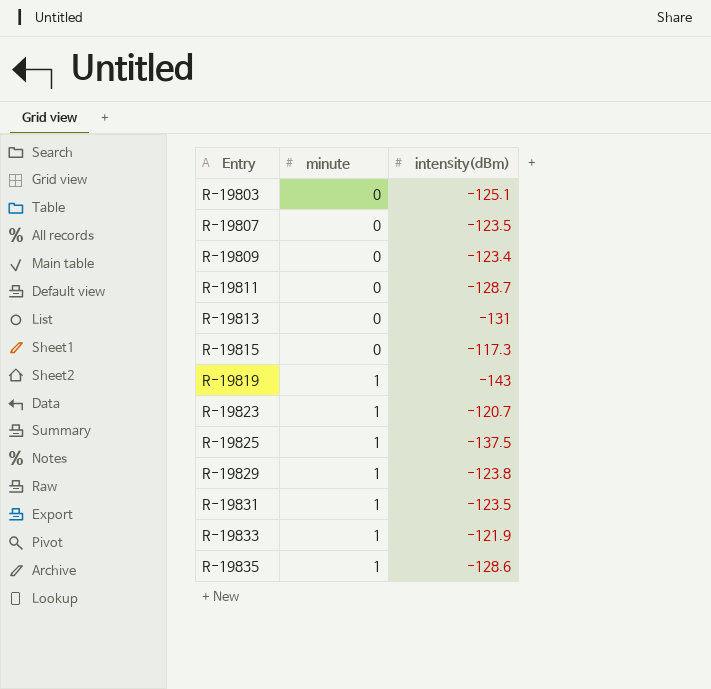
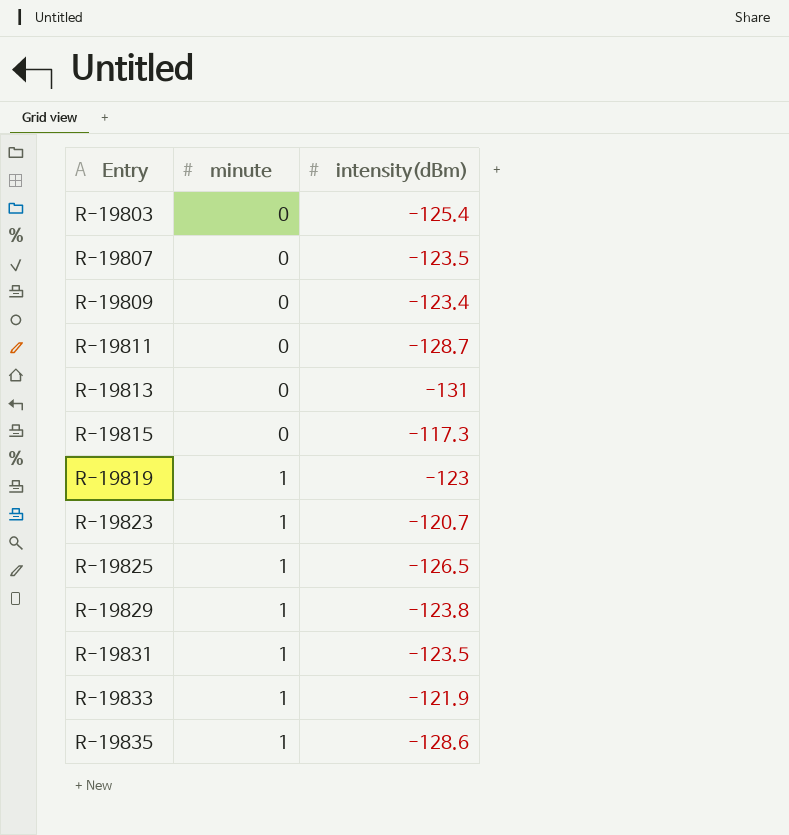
R-19803 | intensity(dBm): -125.1 -> -125.4
R-19819 | intensity(dBm): -143 -> -123
R-19825 | intensity(dBm): -137.5 -> -126.5

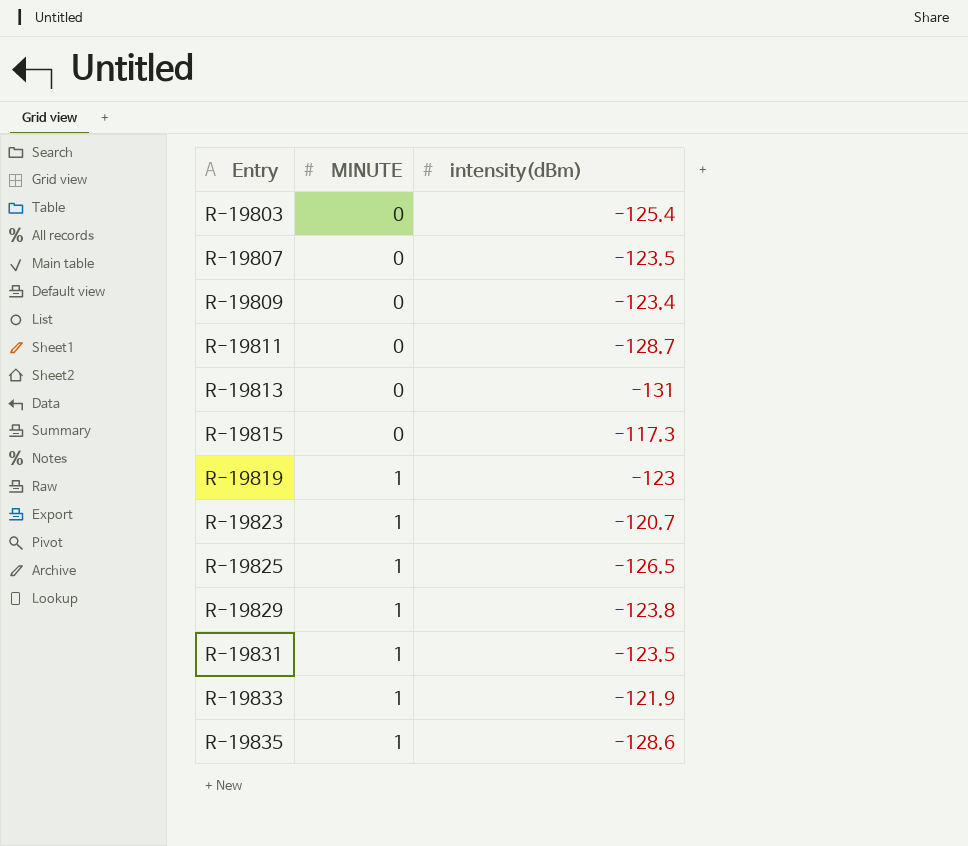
column name: minute -> MINUTE

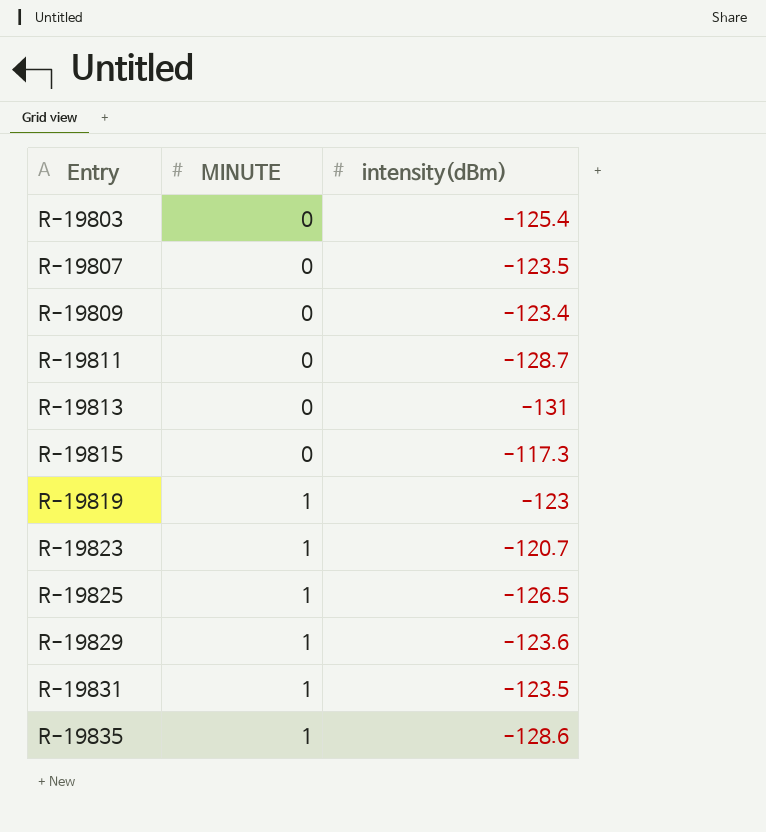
row R-19833: 1 | -121.9 -> none
R-19829 | intensity(dBm): -123.8 -> -123.6

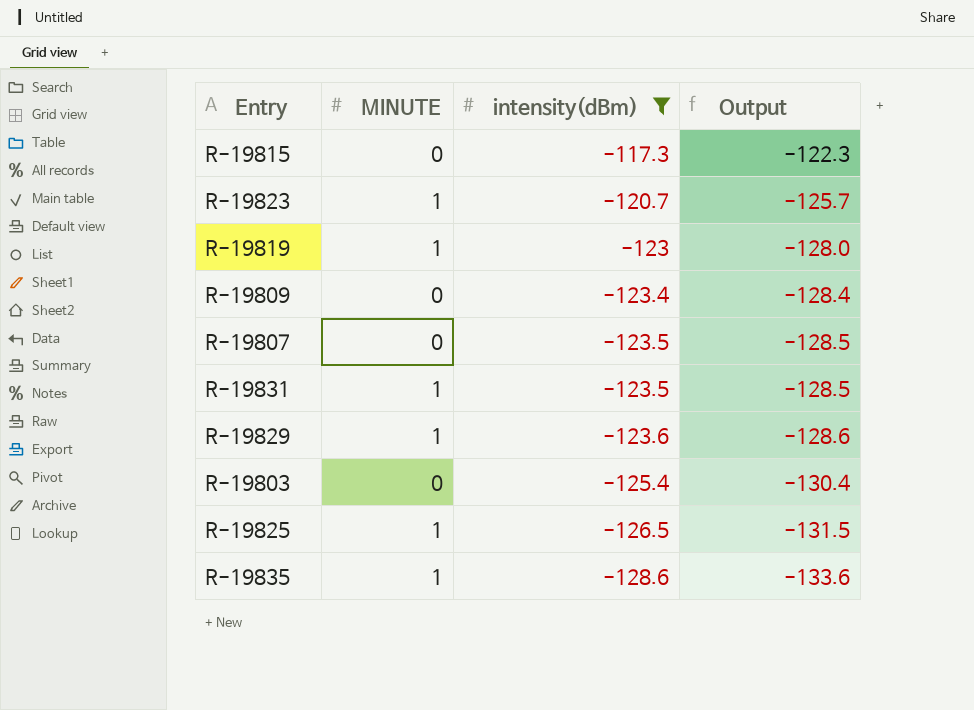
filter: none -> intensity(dBm) >= -128.6
row order: Entry ascending -> intensity(dBm) descending
column Output | formula: none -> [intensity(dBm)] - 5

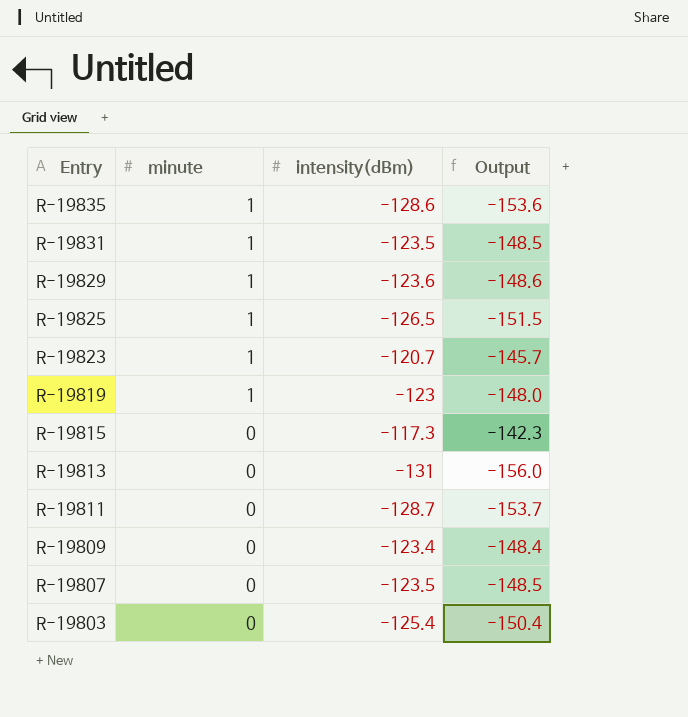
filter: intensity(dBm) >= -128.6 -> none
row order: intensity(dBm) descending -> Entry descending
column name: MINUTE -> minute
column Output | formula: [intensity(dBm)] - 5 -> [intensity(dBm)] - 25

